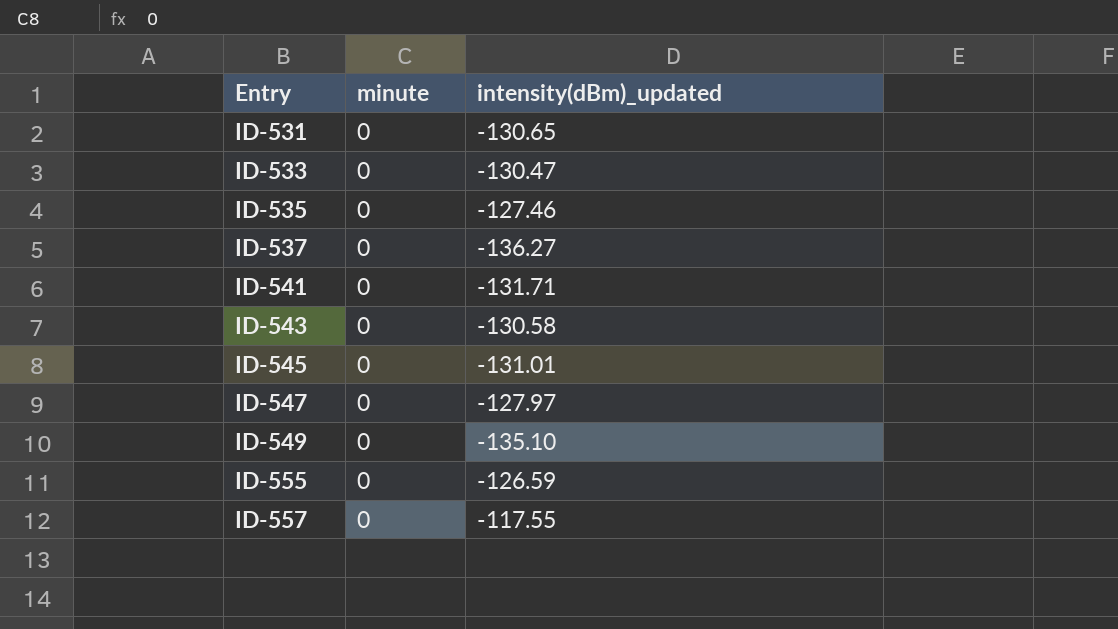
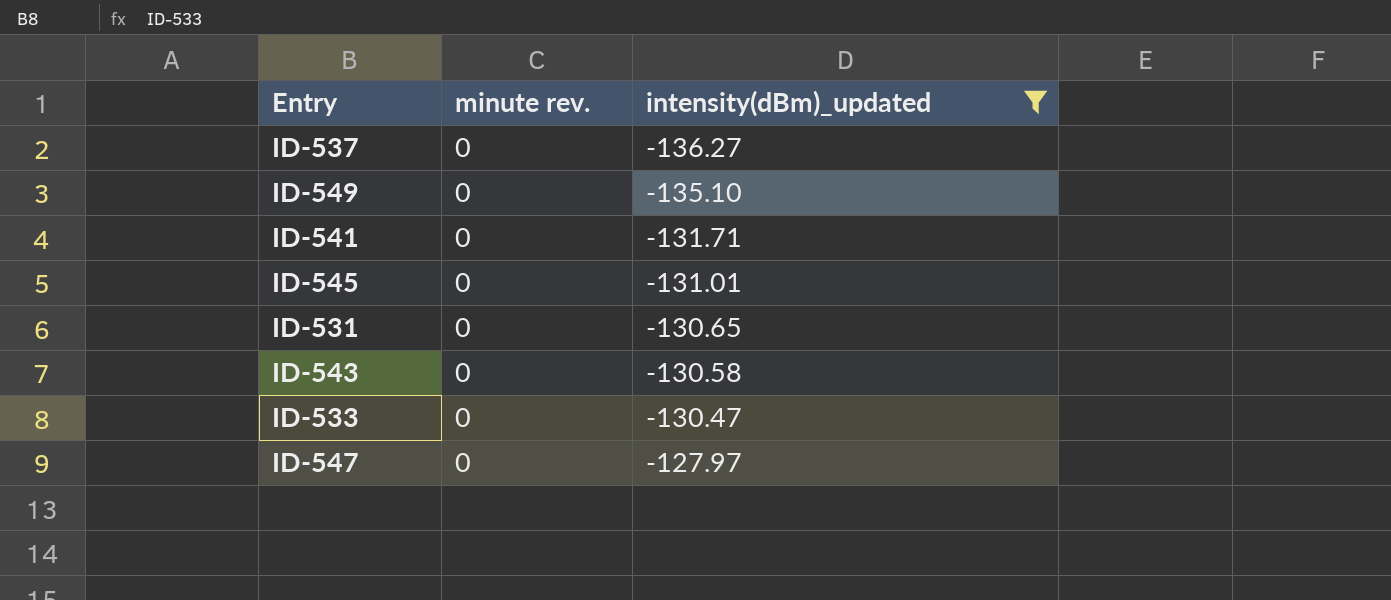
filter: none -> intensity(dBm)_updated <= -127.97
row order: Entry ascending -> intensity(dBm)_updated ascending
column name: minute -> minute rev.

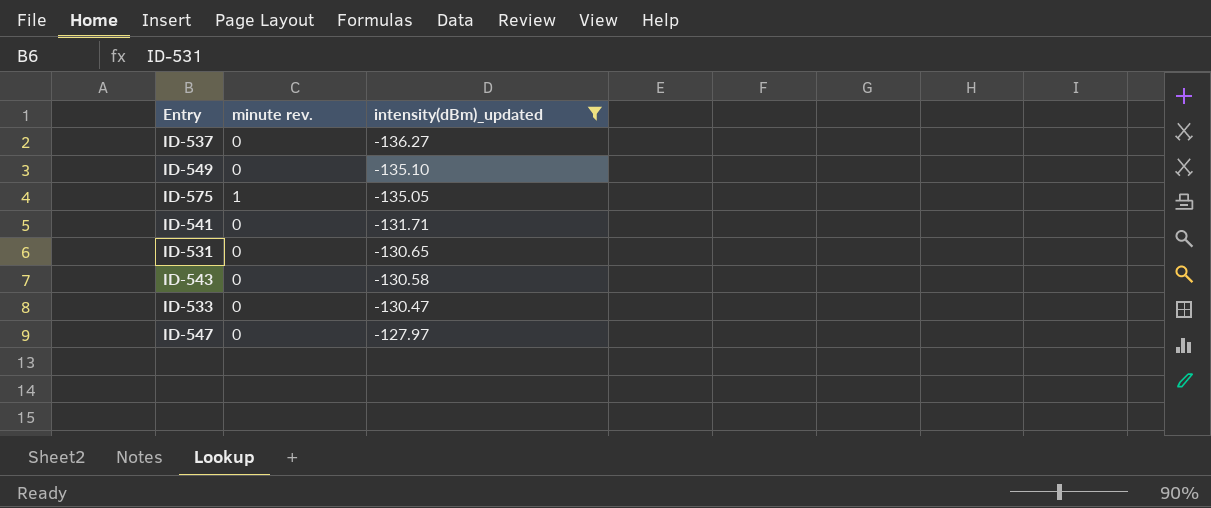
row ID-545: 0 | -131.01 -> none
row ID-575: none -> 1 | -135.05

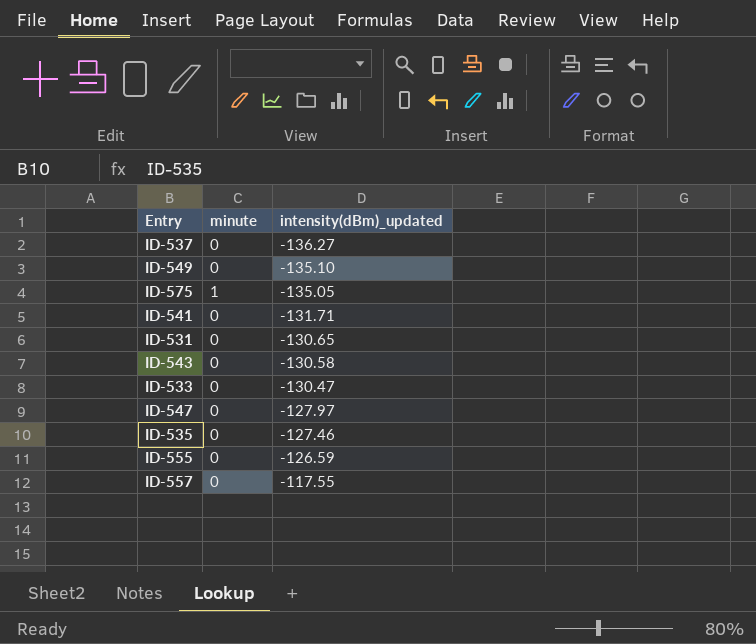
filter: intensity(dBm)_updated <= -127.97 -> none
column name: minute rev. -> minute

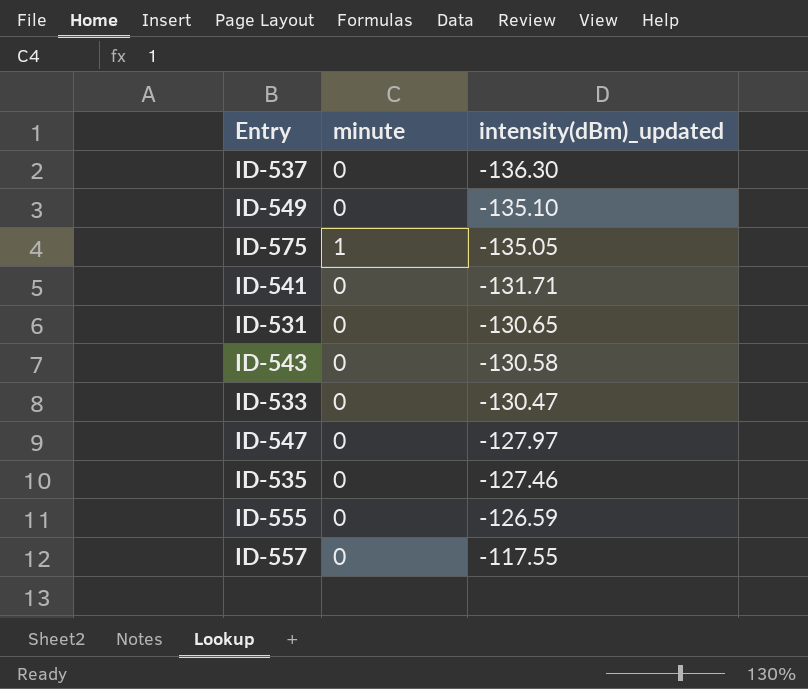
ID-537 | intensity(dBm)_updated: -136.27 -> -136.30

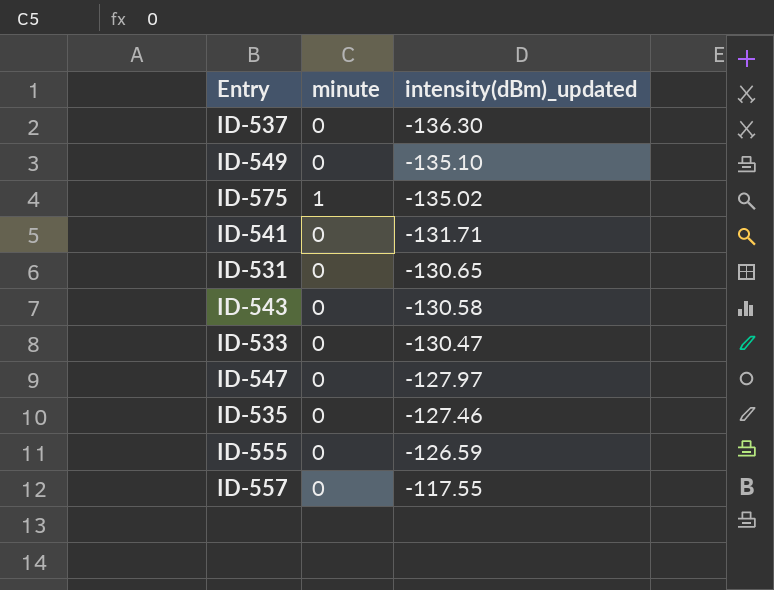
ID-575 | intensity(dBm)_updated: -135.05 -> -135.02

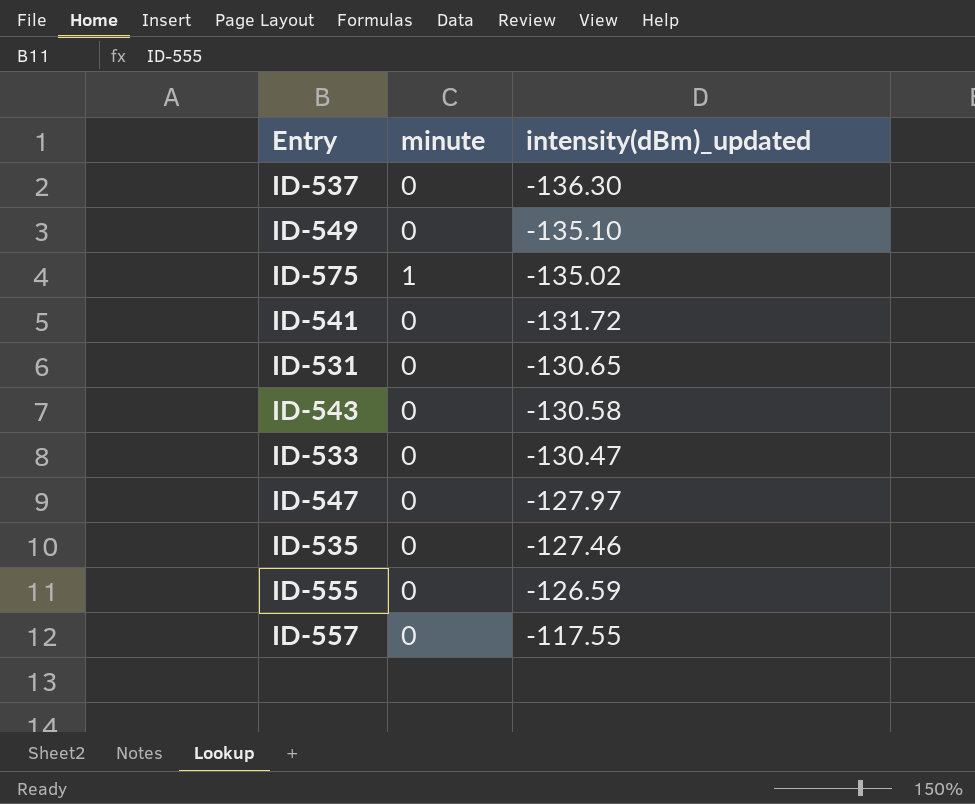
ID-541 | intensity(dBm)_updated: -131.71 -> -131.72

